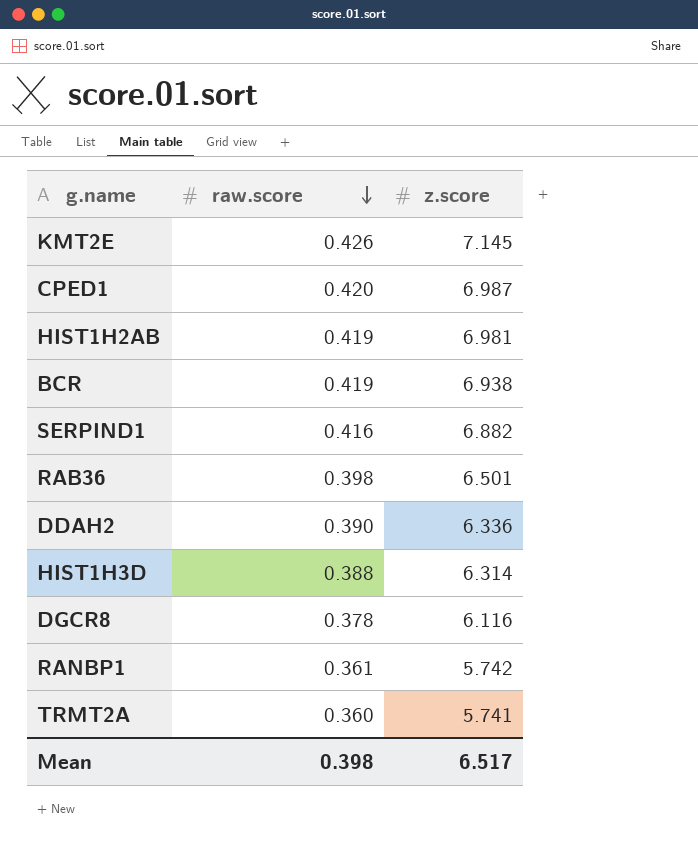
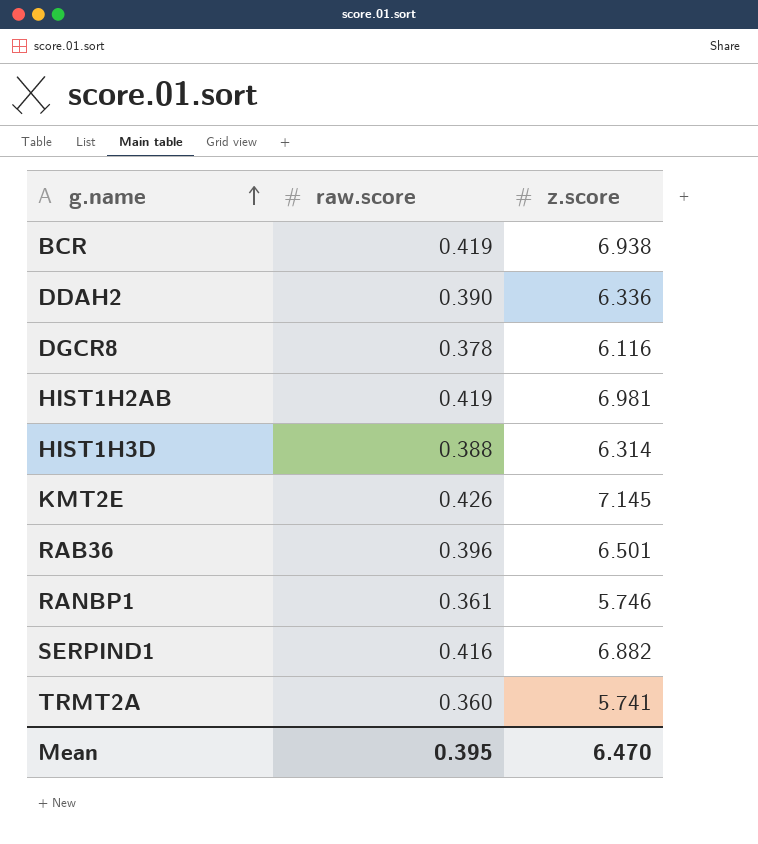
row order: raw.score descending -> g.name ascending
row CPED1: 0.420 | 6.987 -> none
RAB36 | raw.score: 0.398 -> 0.396
RANBP1 | z.score: 5.742 -> 5.746
Mean | raw.score: 0.398 -> 0.395
Mean | z.score: 6.517 -> 6.470

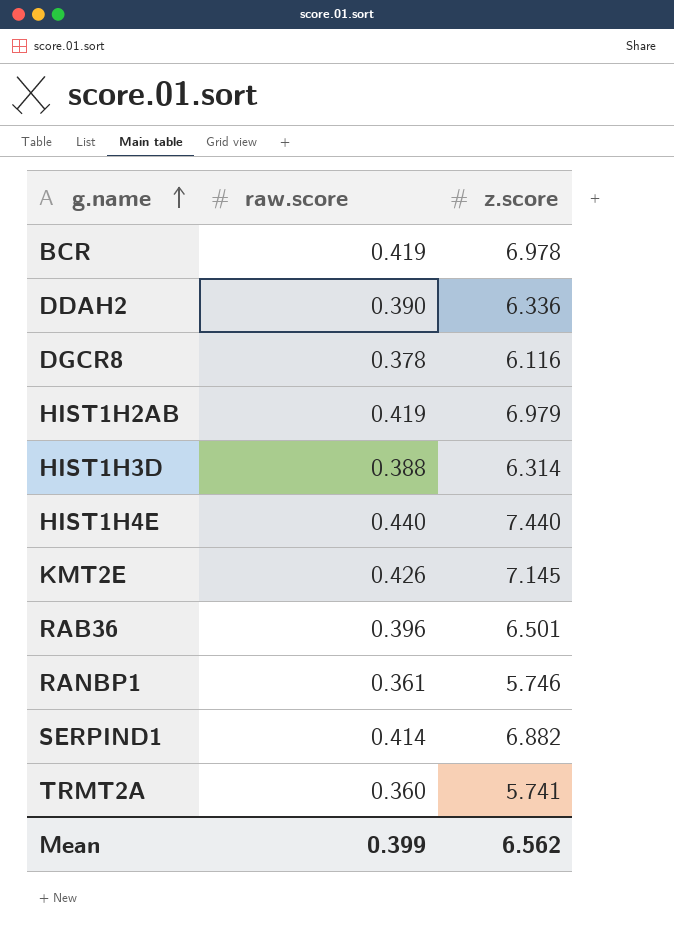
BCR | z.score: 6.938 -> 6.978
HIST1H2AB | z.score: 6.981 -> 6.979
row HIST1H4E: none -> 0.440 | 7.440
SERPIND1 | raw.score: 0.416 -> 0.414
Mean | raw.score: 0.395 -> 0.399
Mean | z.score: 6.470 -> 6.562

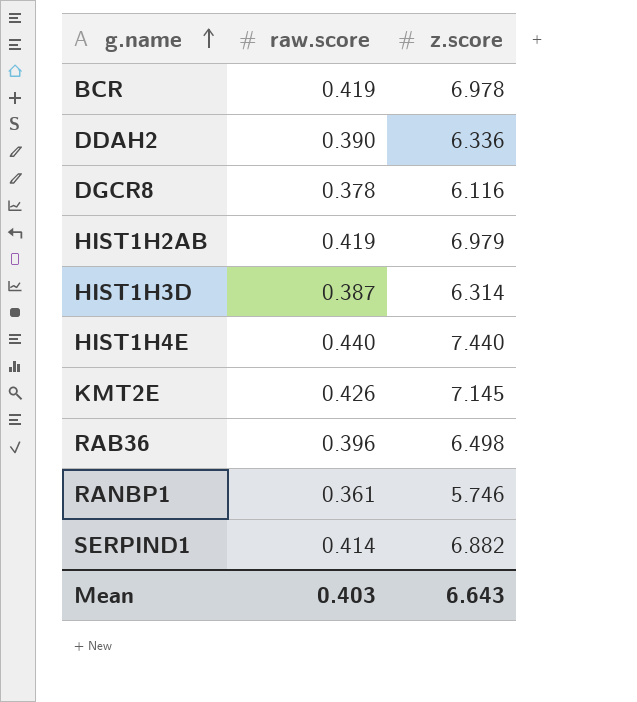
row TRMT2A: 0.360 | 5.741 -> none
HIST1H3D | raw.score: 0.388 -> 0.387
RAB36 | z.score: 6.501 -> 6.498
Mean | raw.score: 0.399 -> 0.403
Mean | z.score: 6.562 -> 6.643

